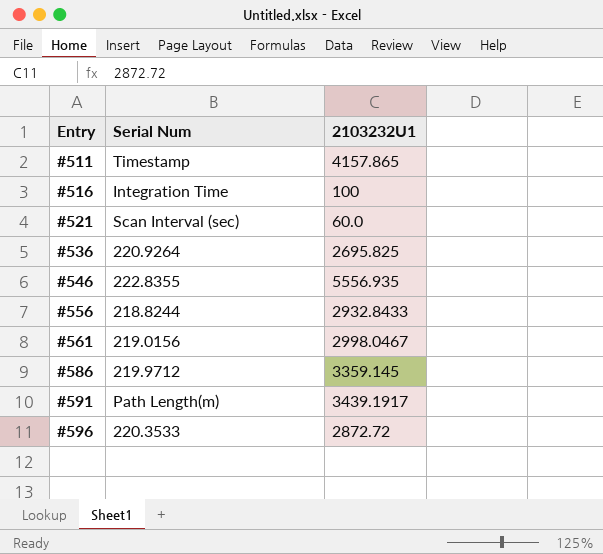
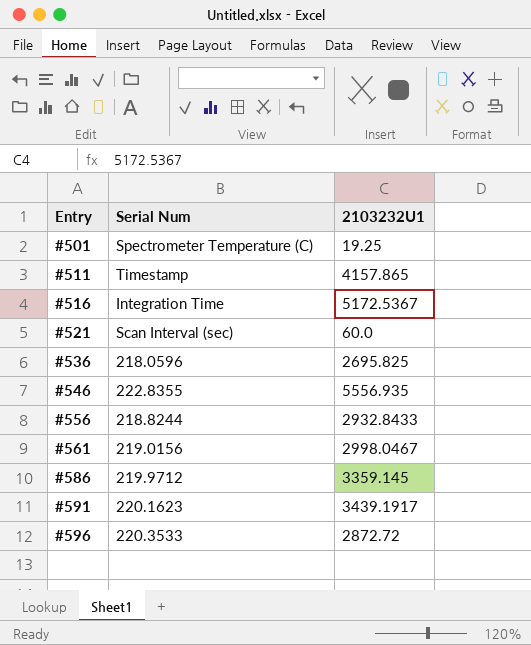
row #501: none -> Spectrometer Temperature (C) | 19.25
#516 | 2103232U1: 100 -> 5172.5367
#536 | Serial Num: 220.9264 -> 218.0596
#591 | Serial Num: Path Length(m) -> 220.1623

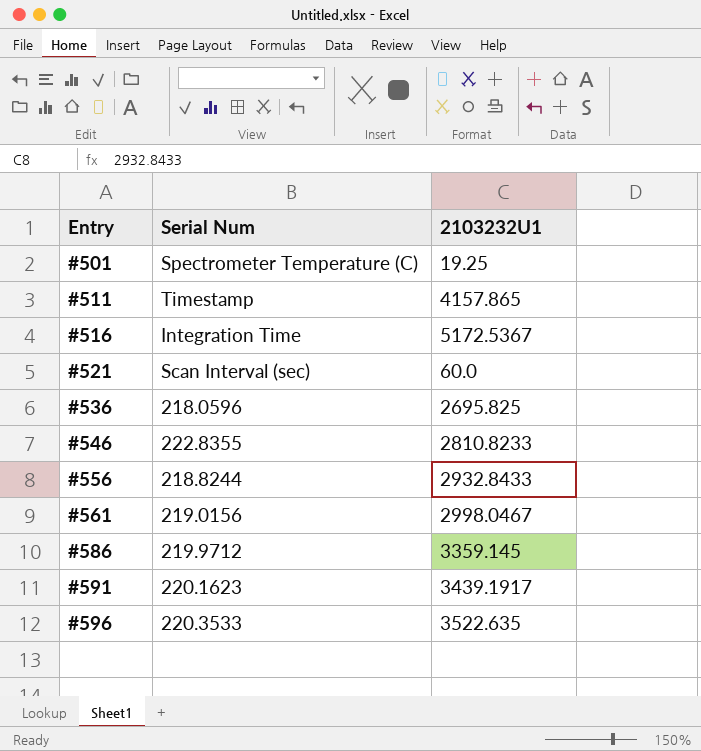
#546 | 2103232U1: 5556.935 -> 2810.8233
#596 | 2103232U1: 2872.72 -> 3522.635

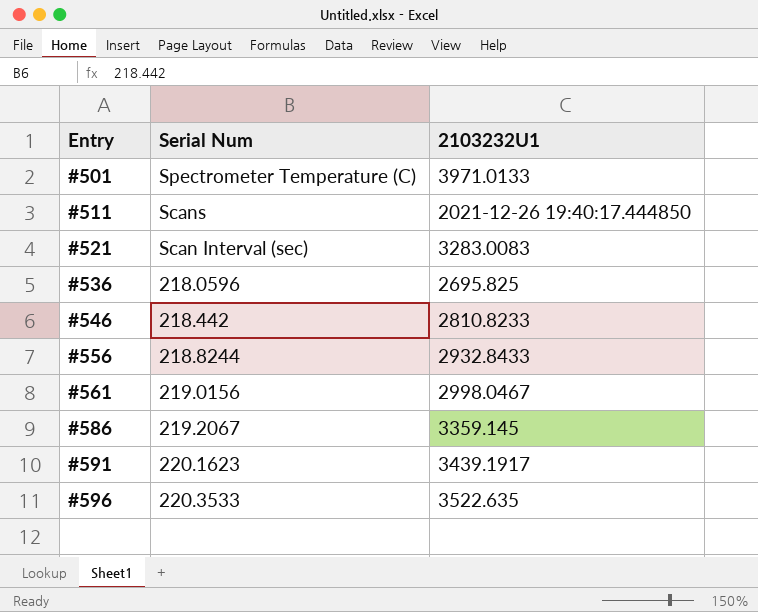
row #516: Integration Time | 5172.5367 -> none
#501 | 2103232U1: 19.25 -> 3971.0133
#511 | Serial Num: Timestamp -> Scans
#511 | 2103232U1: 4157.865 -> 2021-12-26 19:40:17.444850
#521 | 2103232U1: 60.0 -> 3283.0083
#546 | Serial Num: 222.8355 -> 218.442
#586 | Serial Num: 219.9712 -> 219.2067

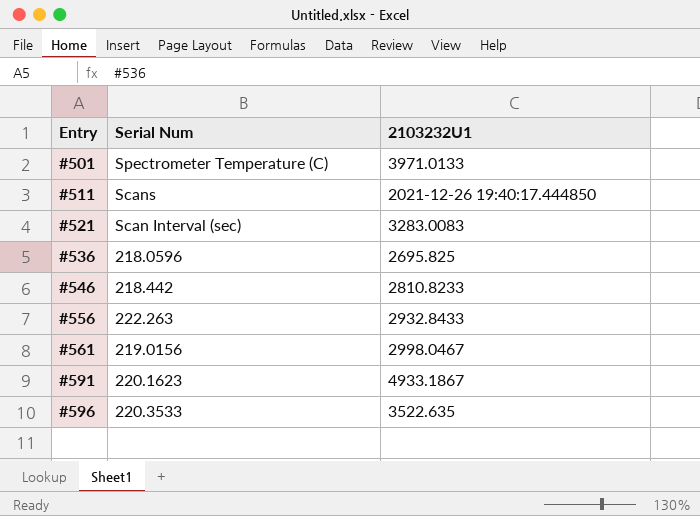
row #586: 219.2067 | 3359.145 -> none
#556 | Serial Num: 218.8244 -> 222.263
#591 | 2103232U1: 3439.1917 -> 4933.1867

